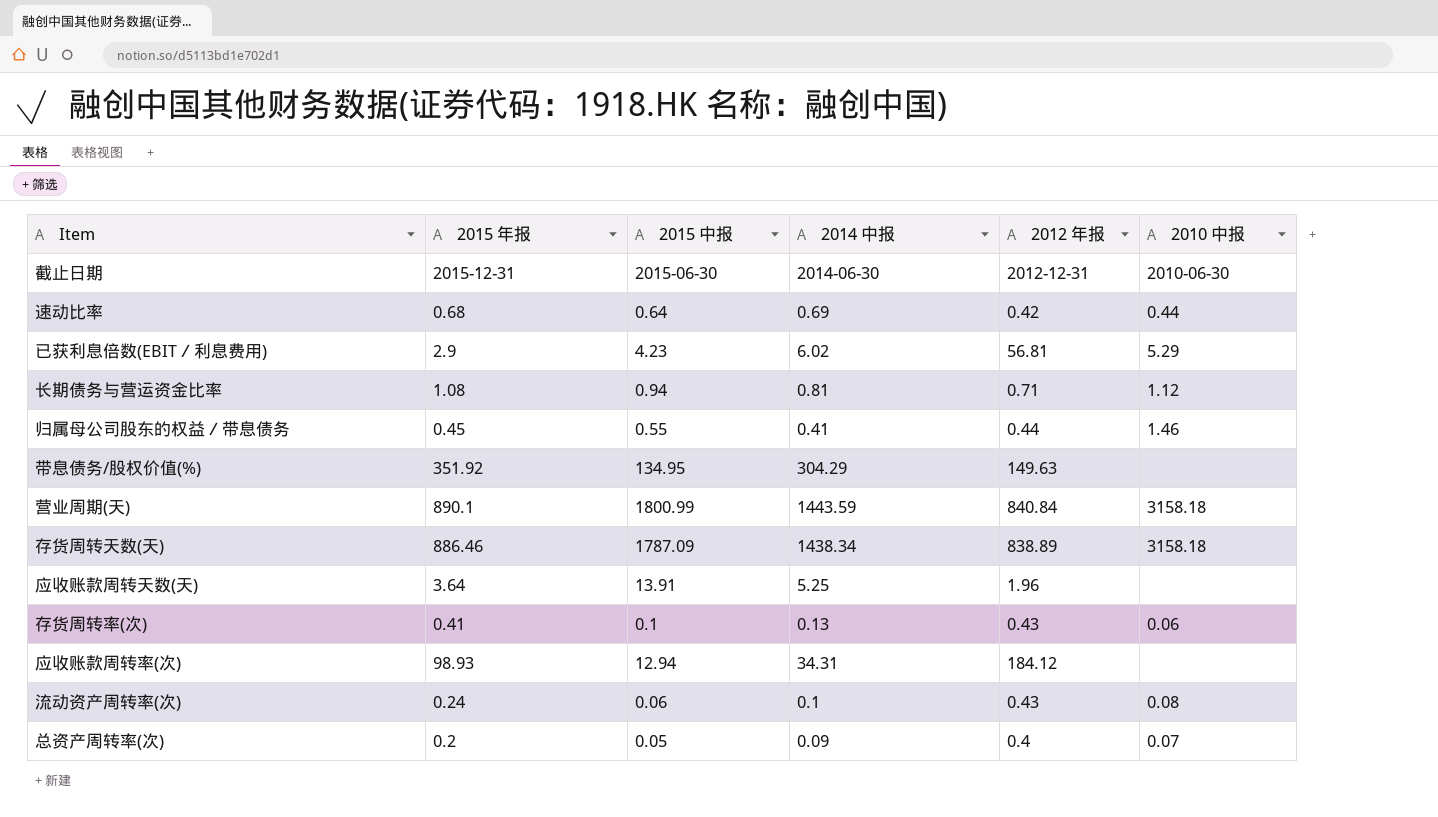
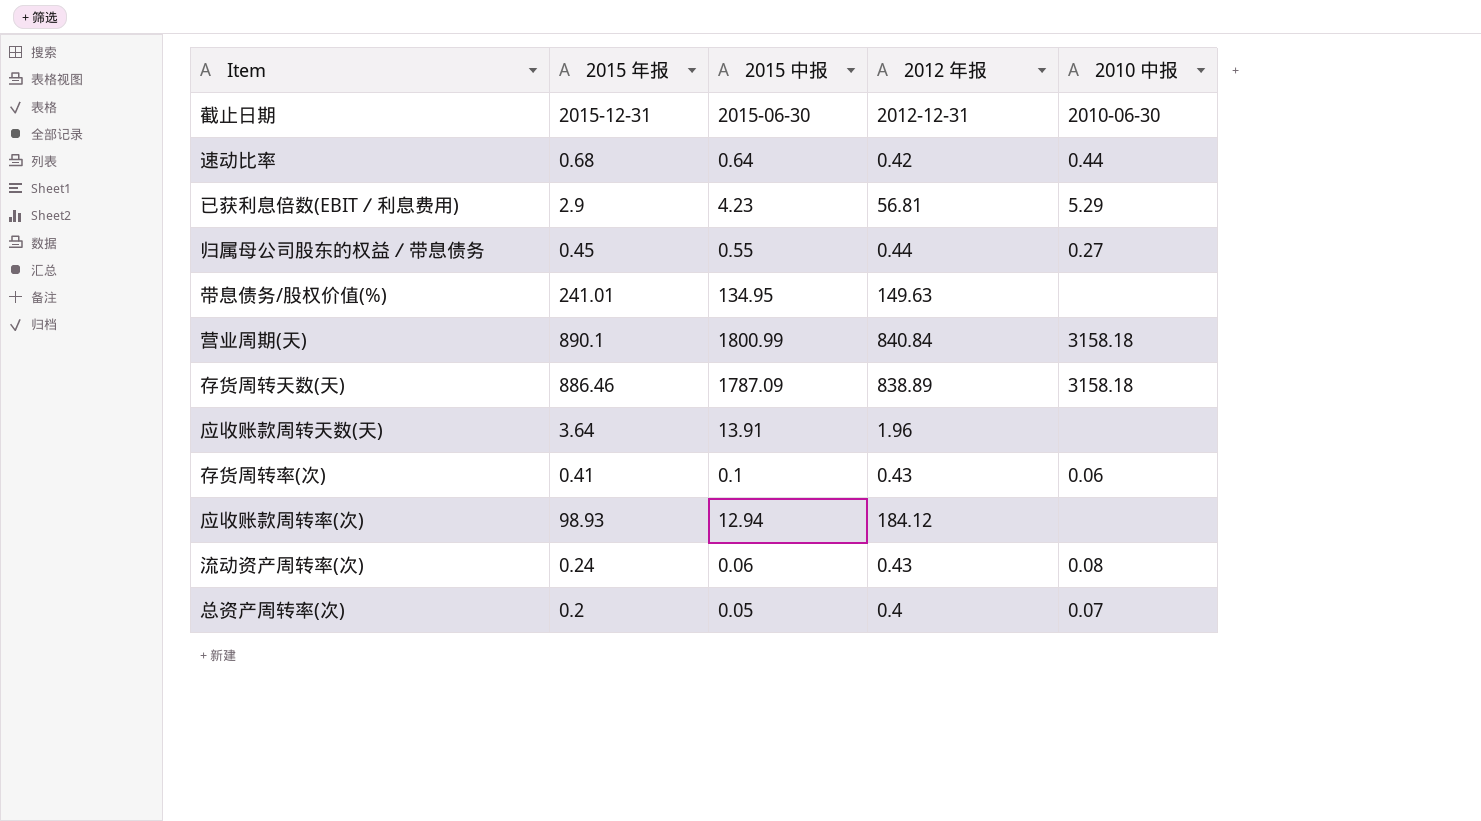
column 2014 中报 | position: 4 -> none
row 长期债务与营运资金比率: 1.08 | 0.94 | 0.81 | 0.71 | 1.12 -> none
归属母公司股东的权益／带息债务 | 2010 中报: 1.46 -> 0.27
带息债务/股权价值(%) | 2015 年报: 351.92 -> 241.01

